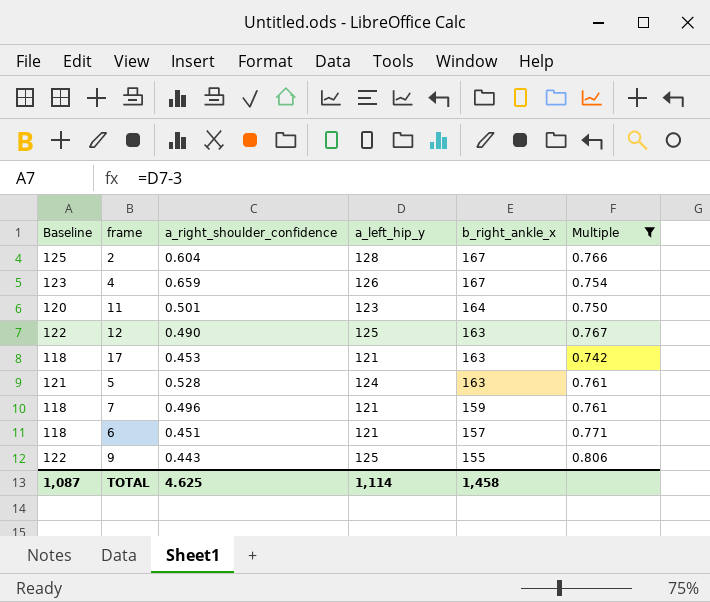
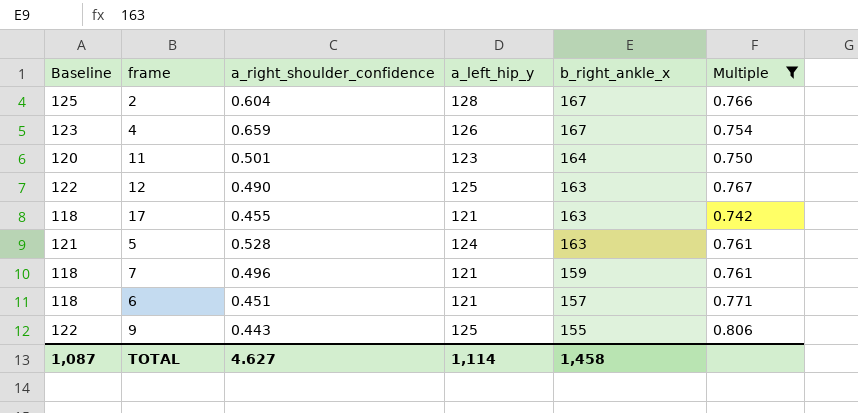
17 | a_right_shoulder_confidence: 0.453 -> 0.455
TOTAL | a_right_shoulder_confidence: 4.625 -> 4.627

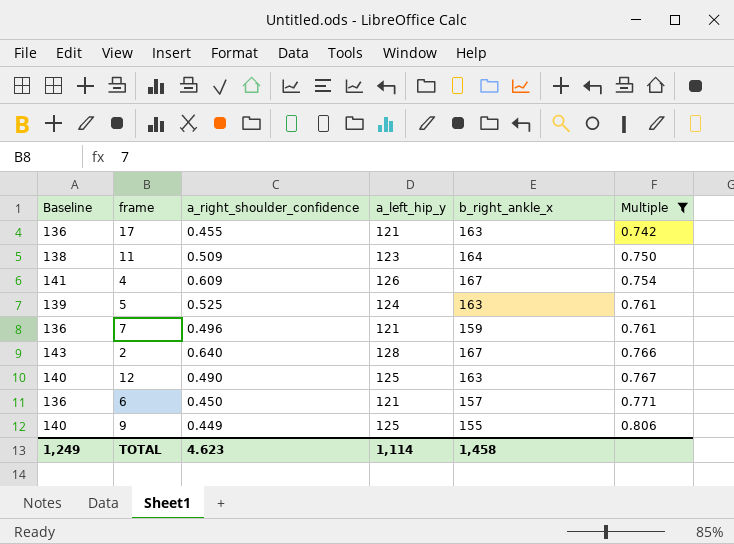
row order: b_right_ankle_x descending -> Multiple ascending
column Baseline | formula: [a_left_hip_y] - 3 -> [a_left_hip_y] + 15
11 | a_right_shoulder_confidence: 0.501 -> 0.509
4 | a_right_shoulder_confidence: 0.659 -> 0.609
5 | a_right_shoulder_confidence: 0.528 -> 0.525
2 | a_right_shoulder_confidence: 0.604 -> 0.640
6 | a_right_shoulder_confidence: 0.451 -> 0.450
9 | a_right_shoulder_confidence: 0.443 -> 0.449
TOTAL | Baseline: 1,087 -> 1,249
TOTAL | a_right_shoulder_confidence: 4.627 -> 4.623

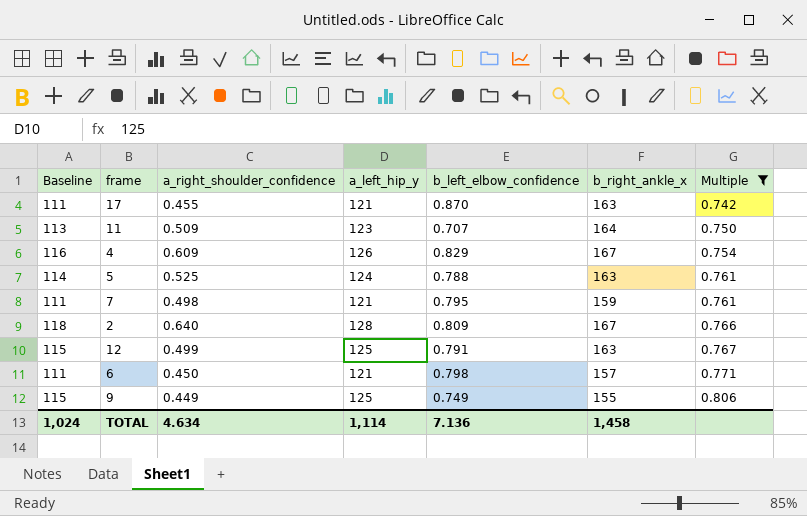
column Baseline | formula: [a_left_hip_y] + 15 -> [a_left_hip_y] - 10
column b_left_elbow_confidence | position: none -> 5
7 | a_right_shoulder_confidence: 0.496 -> 0.498
12 | a_right_shoulder_confidence: 0.490 -> 0.499
TOTAL | Baseline: 1,249 -> 1,024
TOTAL | a_right_shoulder_confidence: 4.623 -> 4.634

